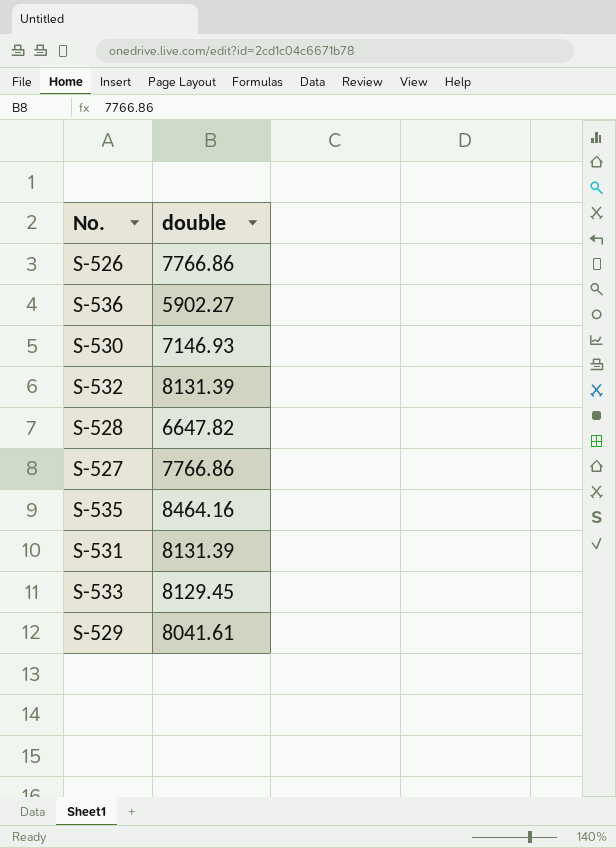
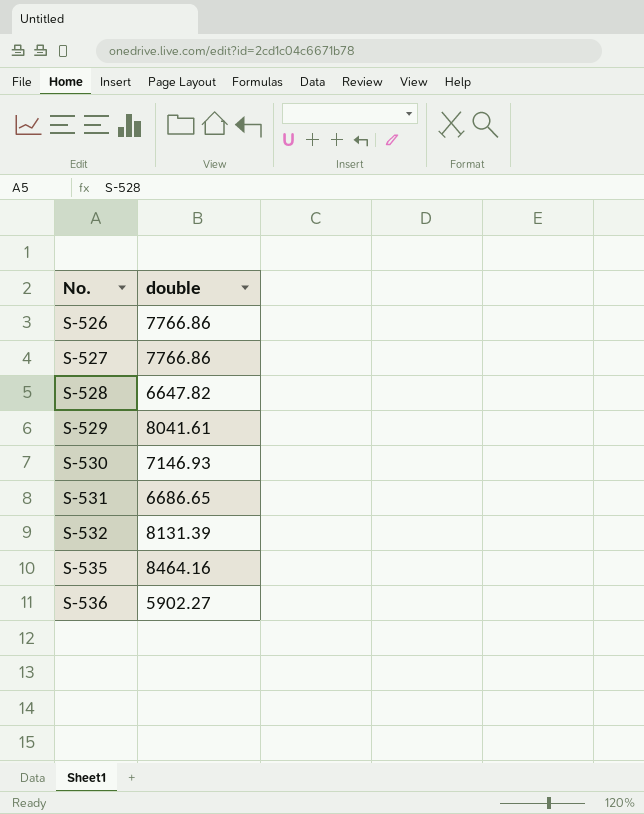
row order: none -> No. ascending
row S-533: 8129.45 -> none
S-531 | double: 8131.39 -> 6686.65

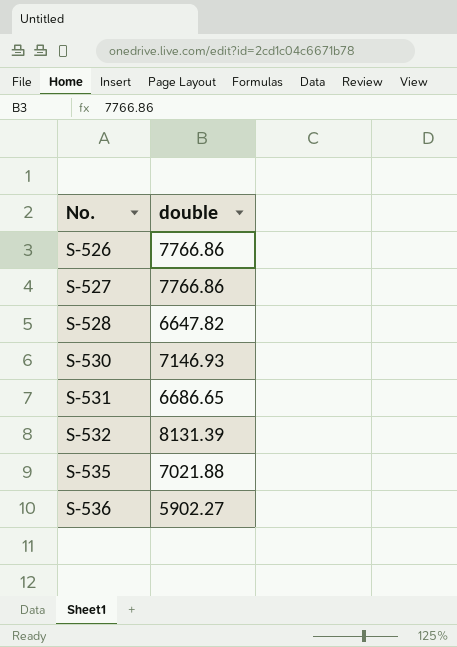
row S-529: 8041.61 -> none
S-535 | double: 8464.16 -> 7021.88

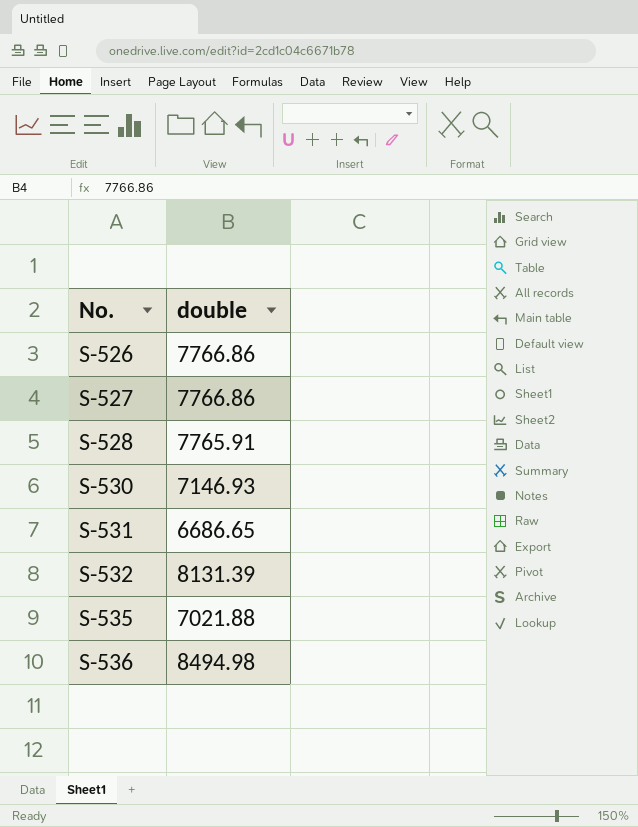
S-528 | double: 6647.82 -> 7765.91
S-536 | double: 5902.27 -> 8494.98

